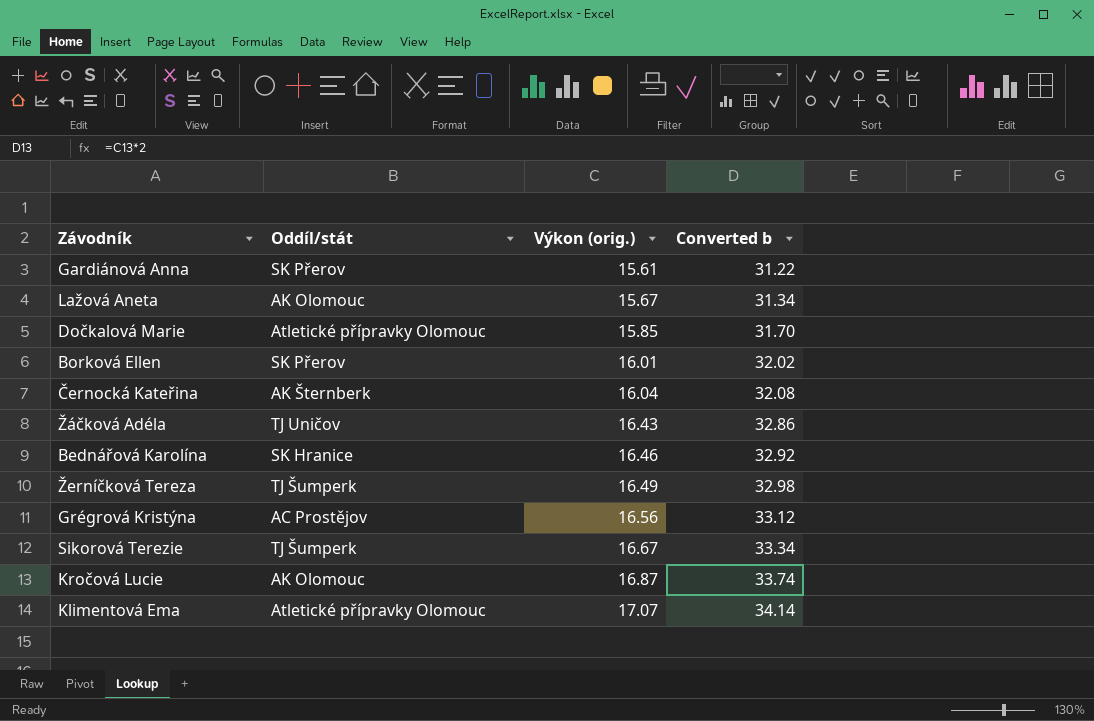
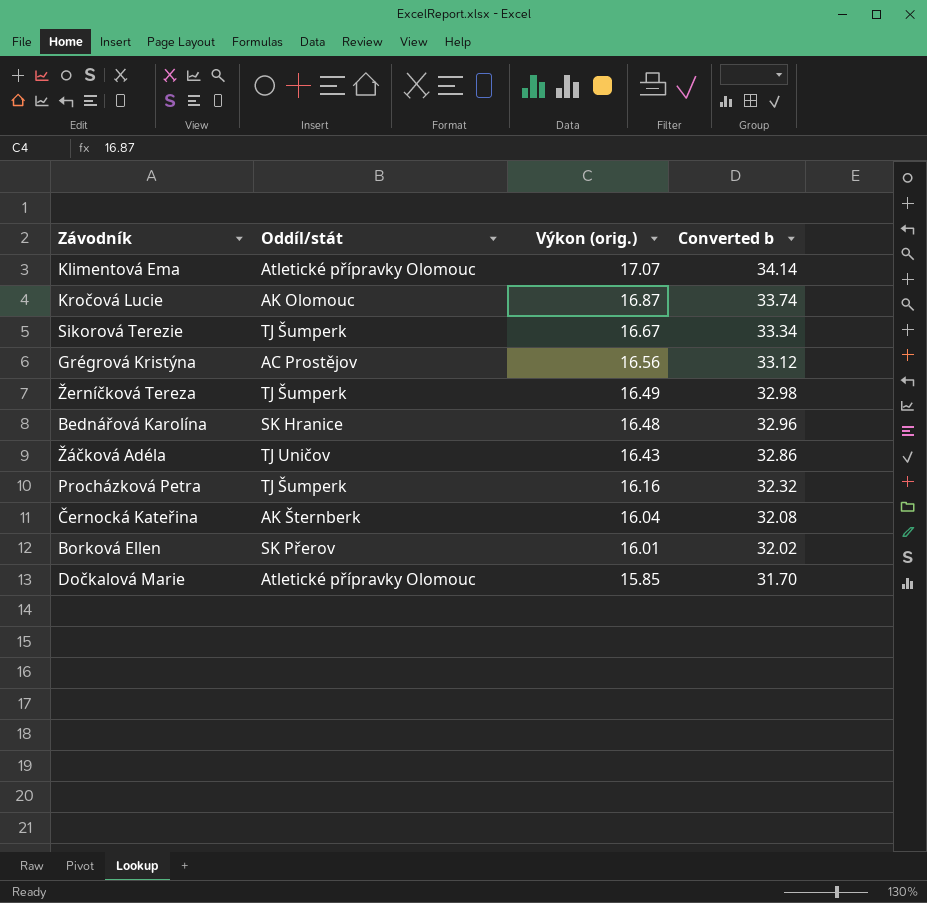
row order: Výkon (orig.) ascending -> Výkon (orig.) descending
row Gardiánová Anna: SK Přerov | 15.61 | 31.22 -> none
row Lažová Aneta: AK Olomouc | 15.67 | 31.34 -> none
Bednářová Karolína | Výkon (orig.): 16.46 -> 16.48
Bednářová Karolína | Converted b: 32.92 -> 32.96
row Procházková Petra: none -> TJ Šumperk | 16.16 | 32.32

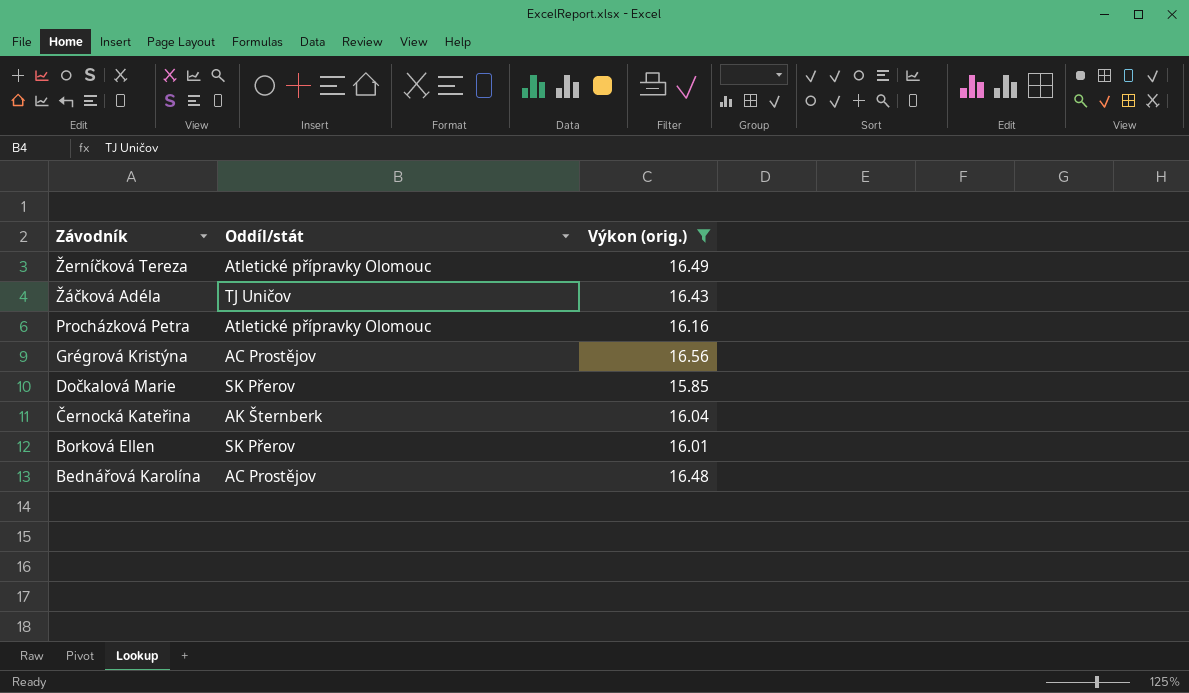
filter: none -> Výkon (orig.) <= 16.56
row order: Výkon (orig.) descending -> Závodník descending
column Converted b | formula: [Výkon (orig.)] * 2 -> none
Žerníčková Tereza | Oddíl/stát: TJ Šumperk -> Atletické přípravky Olomouc
Procházková Petra | Oddíl/stát: TJ Šumperk -> Atletické přípravky Olomouc
Dočkalová Marie | Oddíl/stát: Atletické přípravky Olomouc -> SK Přerov
Bednářová Karolína | Oddíl/stát: SK Hranice -> AC Prostějov

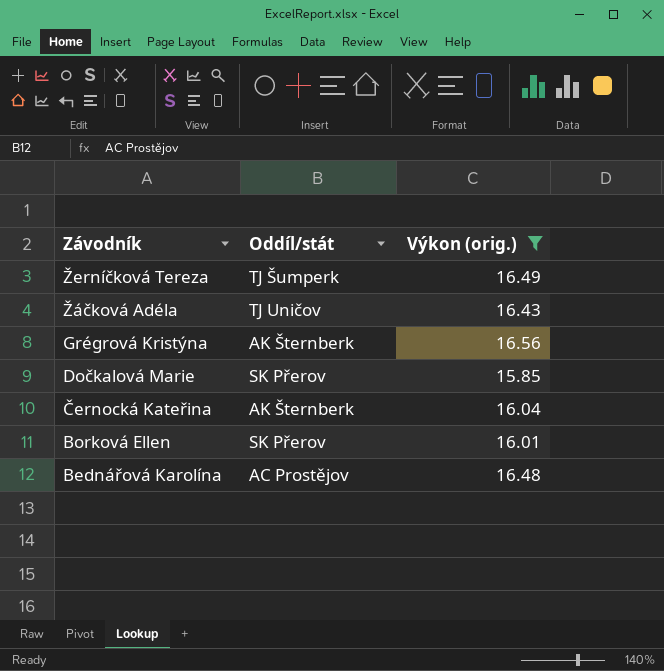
row Procházková Petra: Atletické přípravky Olomouc | 16.16 -> none
Žerníčková Tereza | Oddíl/stát: Atletické přípravky Olomouc -> TJ Šumperk
Grégrová Kristýna | Oddíl/stát: AC Prostějov -> AK Šternberk

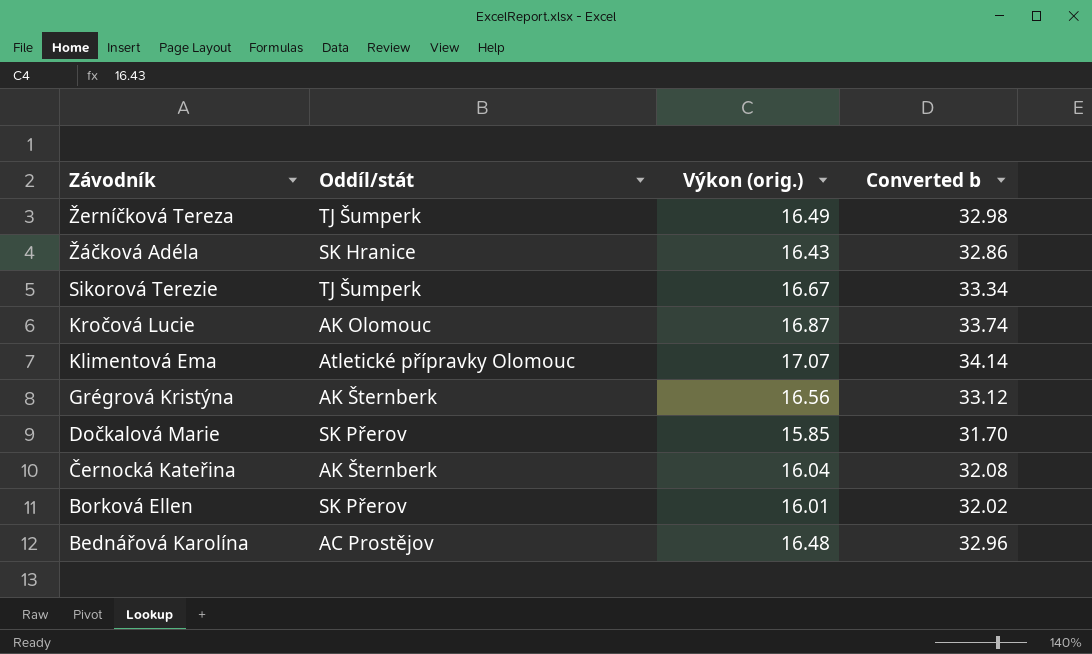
filter: Výkon (orig.) <= 16.56 -> none
column Converted b | formula: none -> [Výkon (orig.)] * 2
Žáčková Adéla | Oddíl/stát: TJ Uničov -> SK Hranice

